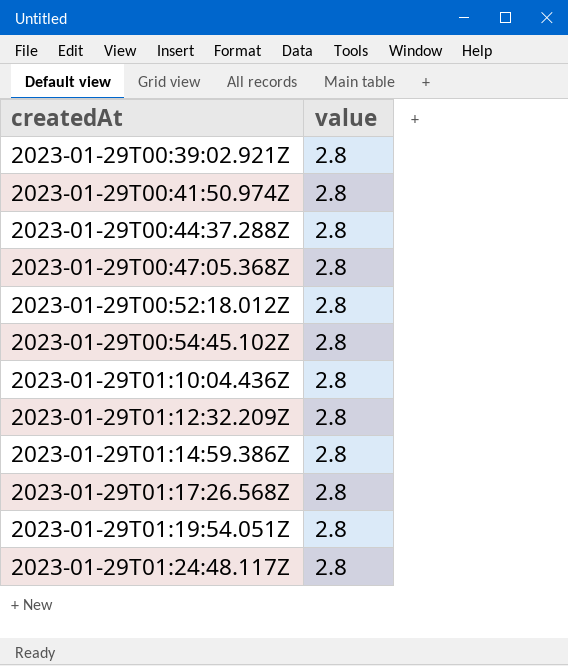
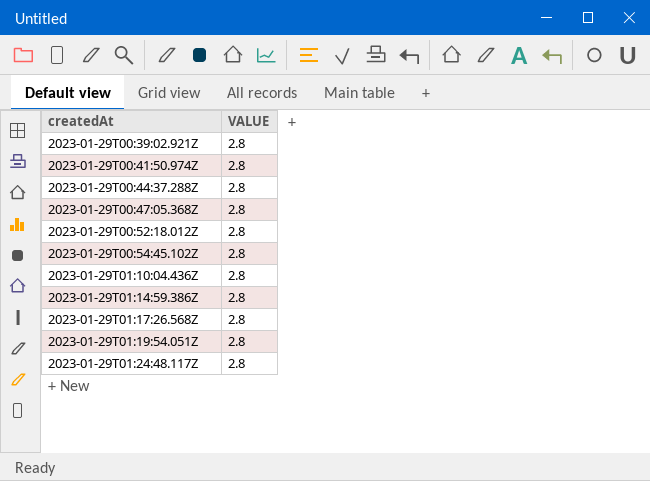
column name: value -> VALUE
row 2023-01-29T01:12:32.209Z: 2.8 -> none

